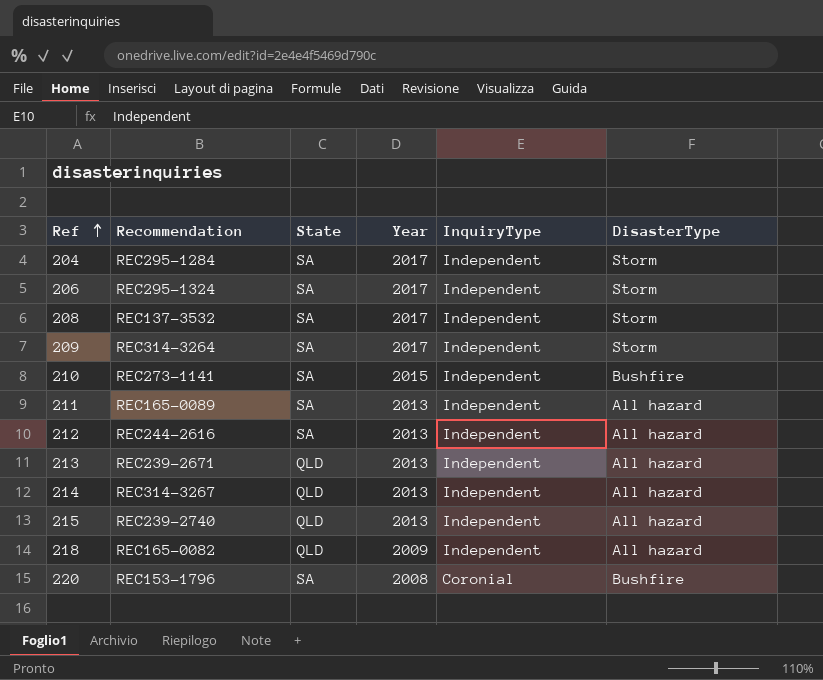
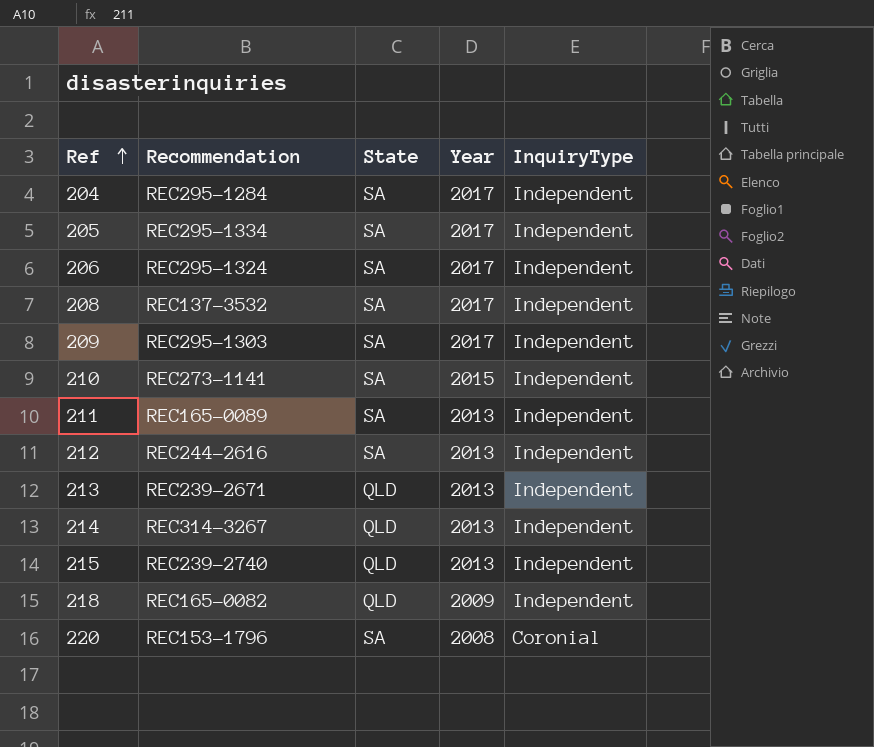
column DisasterType | position: 6 -> none
row 205: none -> REC295-1334 | SA | 2017 | Independent
209 | Recommendation: REC314-3264 -> REC295-1303

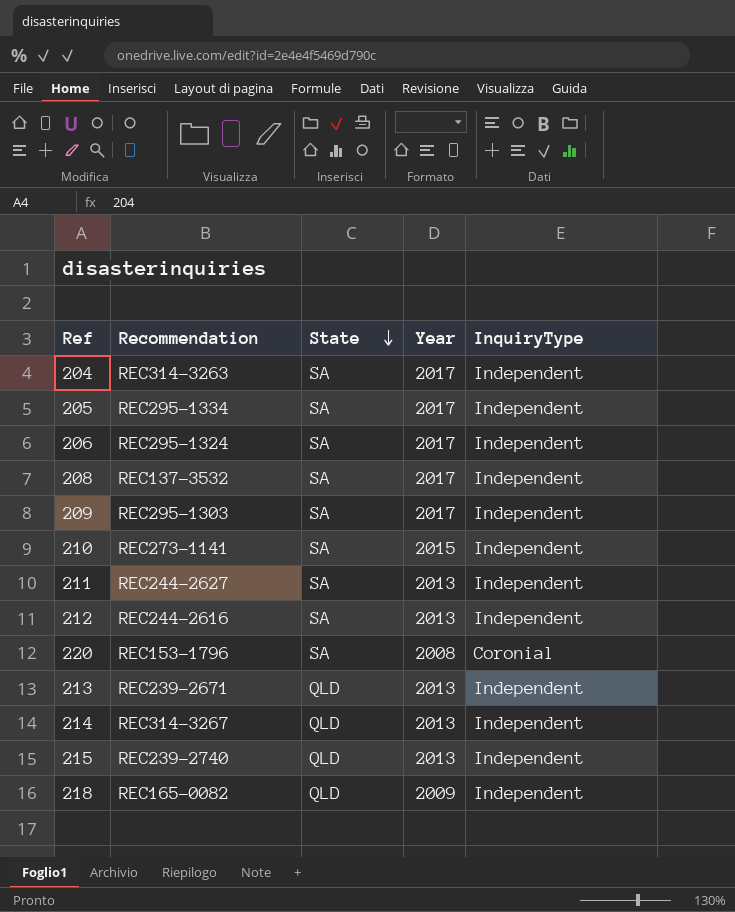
row order: Ref ascending -> State descending
204 | Recommendation: REC295-1284 -> REC314-3263
211 | Recommendation: REC165-0089 -> REC244-2627

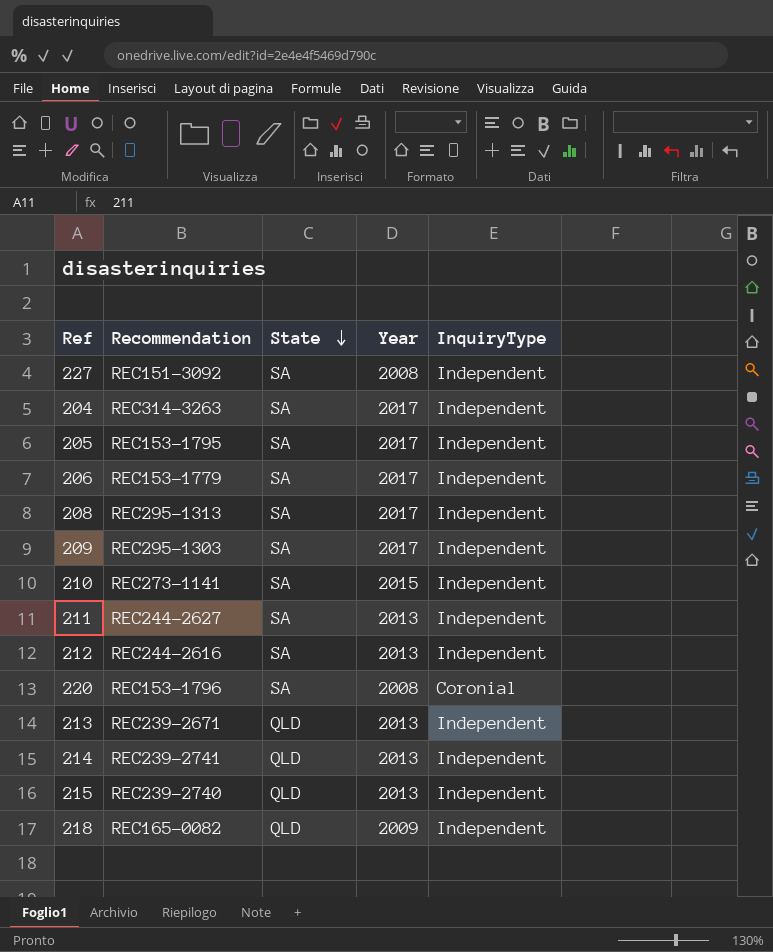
row 227: none -> REC151-3092 | SA | 2008 | Independent
205 | Recommendation: REC295-1334 -> REC153-1795
206 | Recommendation: REC295-1324 -> REC153-1779
208 | Recommendation: REC137-3532 -> REC295-1313
214 | Recommendation: REC314-3267 -> REC239-2741

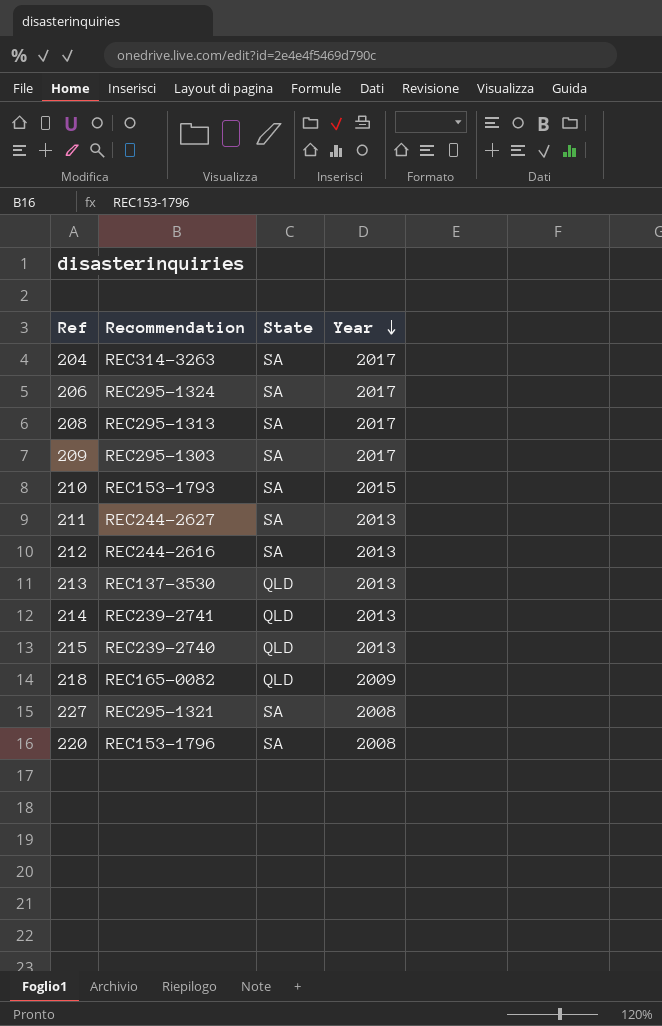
row order: State descending -> Year descending
column InquiryType | position: 5 -> none
row 205: REC153-1795 | SA | 2017 | Independent -> none
206 | Recommendation: REC153-1779 -> REC295-1324
210 | Recommendation: REC273-1141 -> REC153-1793
213 | Recommendation: REC239-2671 -> REC137-3530
227 | Recommendation: REC151-3092 -> REC295-1321

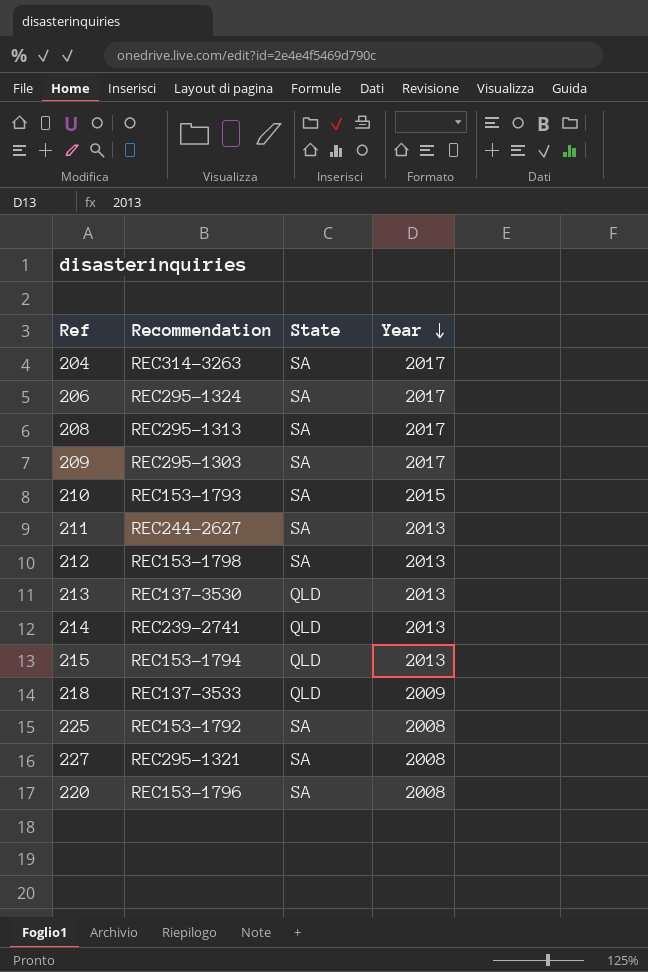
212 | Recommendation: REC244-2616 -> REC153-1798
215 | Recommendation: REC239-2740 -> REC153-1794
218 | Recommendation: REC165-0082 -> REC137-3533
row 225: none -> REC153-1792 | SA | 2008

